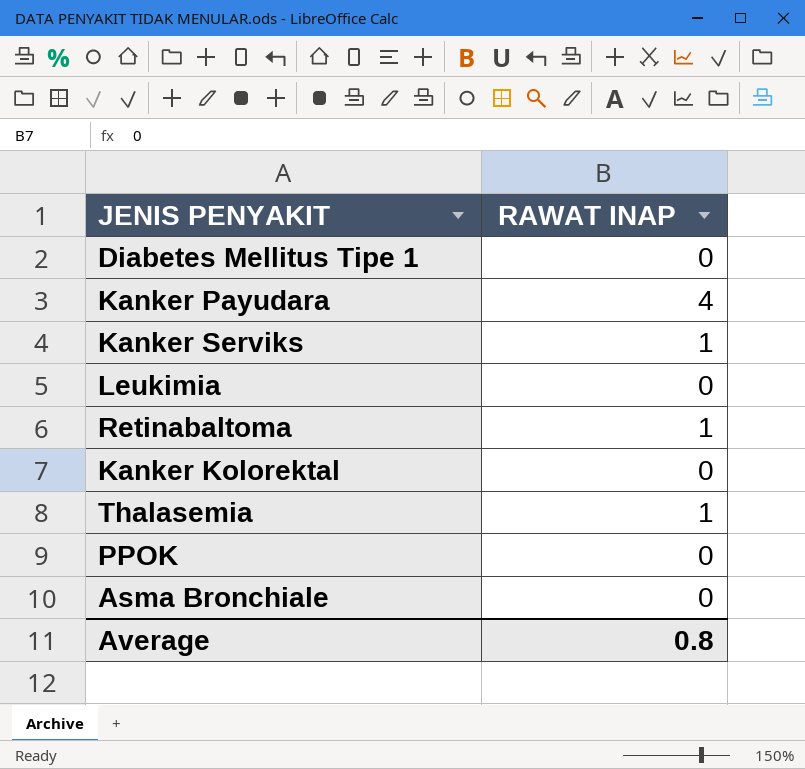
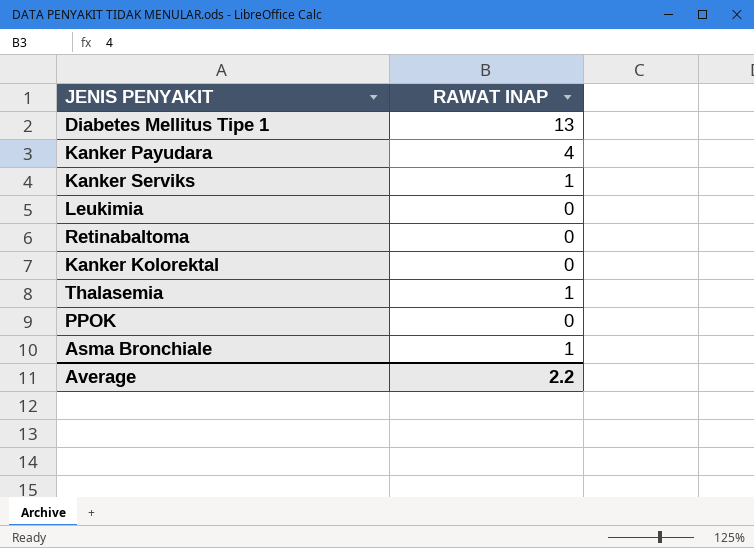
Diabetes Mellitus Tipe 1 | RAWAT INAP: 0 -> 13
Retinabaltoma | RAWAT INAP: 1 -> 0
Asma Bronchiale | RAWAT INAP: 0 -> 1
Average | RAWAT INAP: 0.8 -> 2.2

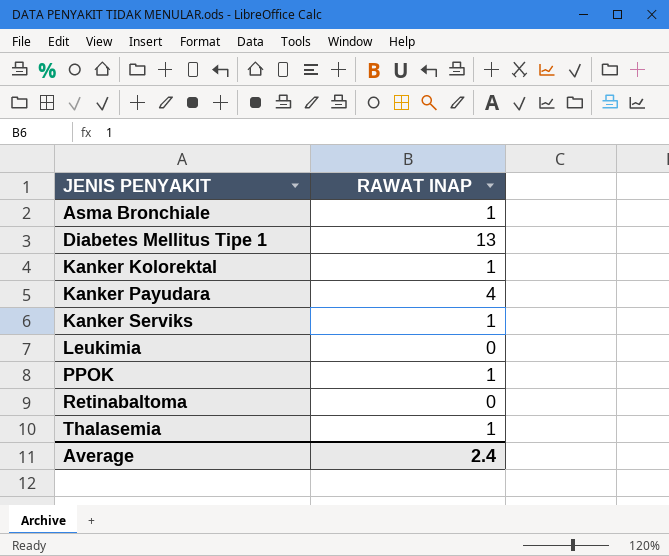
row order: none -> JENIS PENYAKIT ascending
Kanker Kolorektal | RAWAT INAP: 0 -> 1
PPOK | RAWAT INAP: 0 -> 1
Average | RAWAT INAP: 2.2 -> 2.4

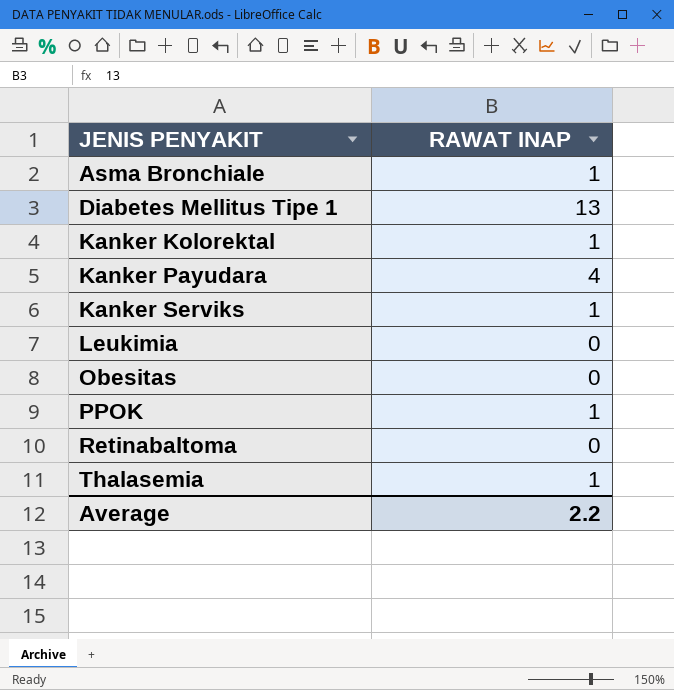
row Obesitas: none -> 0
Average | RAWAT INAP: 2.4 -> 2.2

